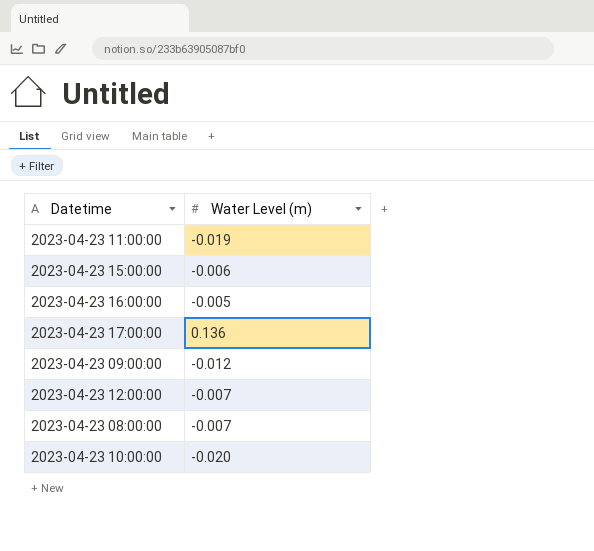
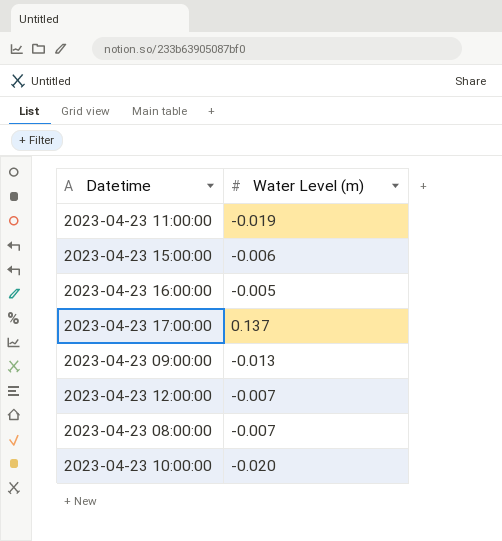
2023-04-23 17:00:00 | Water Level (m): 0.136 -> 0.137
2023-04-23 09:00:00 | Water Level (m): -0.012 -> -0.013

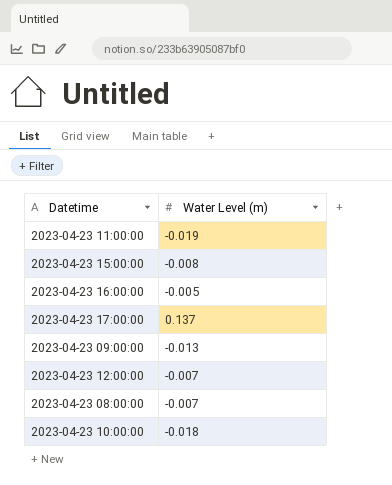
2023-04-23 15:00:00 | Water Level (m): -0.006 -> -0.008
2023-04-23 10:00:00 | Water Level (m): -0.020 -> -0.018

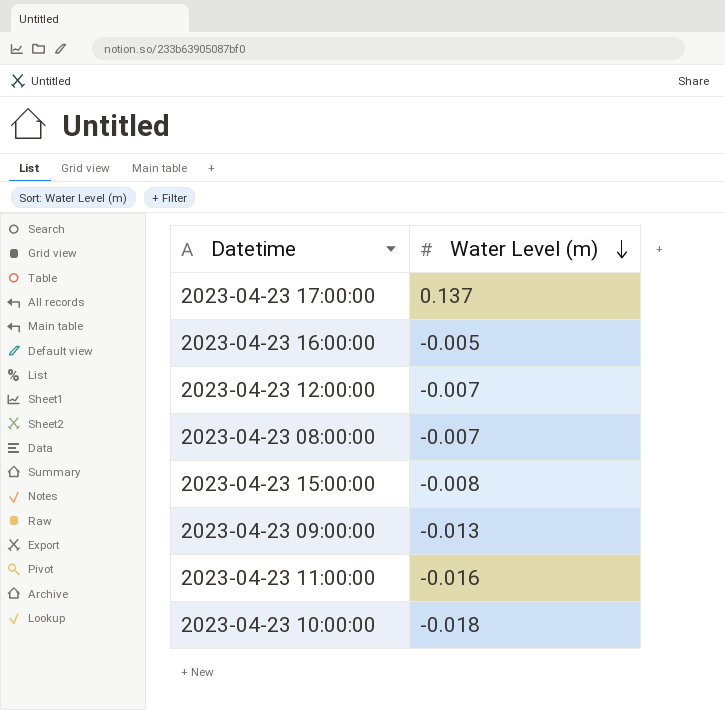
row order: none -> Water Level (m) descending
2023-04-23 11:00:00 | Water Level (m): -0.019 -> -0.016

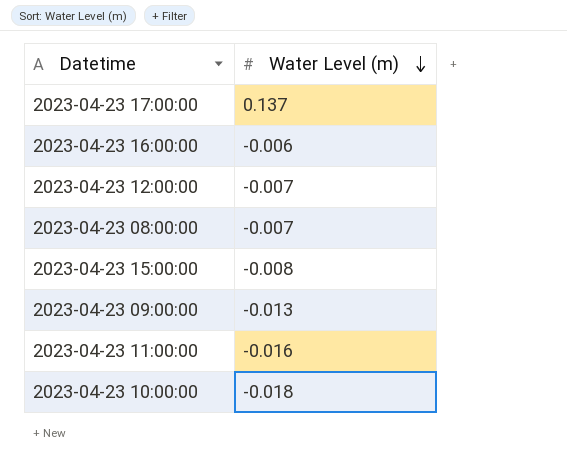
2023-04-23 16:00:00 | Water Level (m): -0.005 -> -0.006

